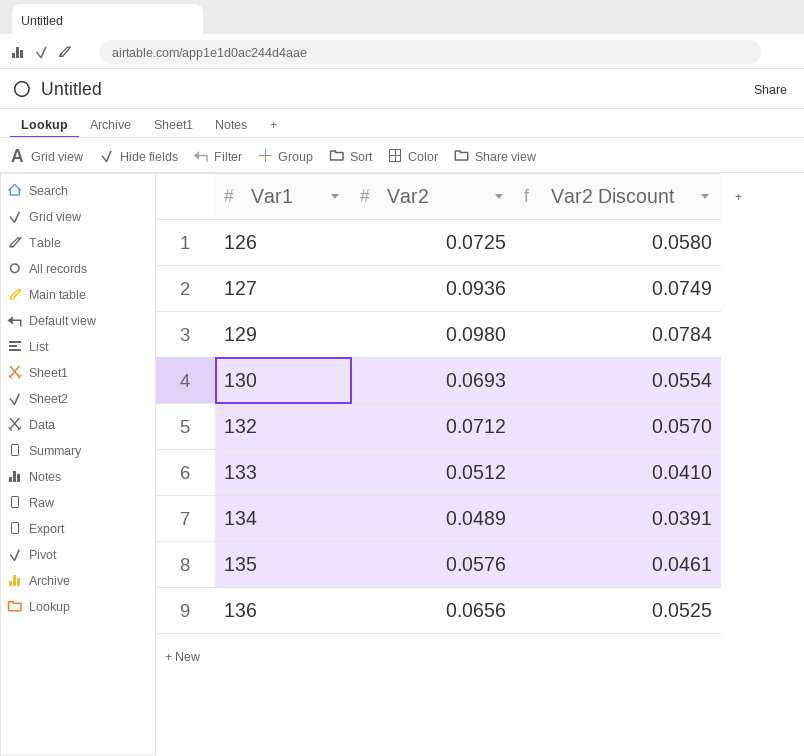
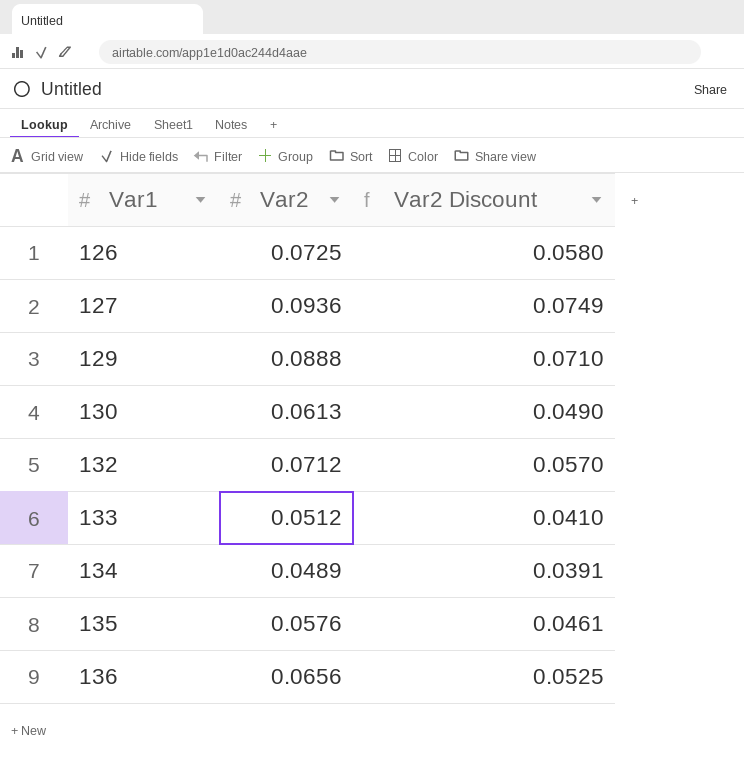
129 | Var2: 0.0980 -> 0.0888
129 | Var2 Discount: 0.0784 -> 0.0710
130 | Var2: 0.0693 -> 0.0613
130 | Var2 Discount: 0.0554 -> 0.0490

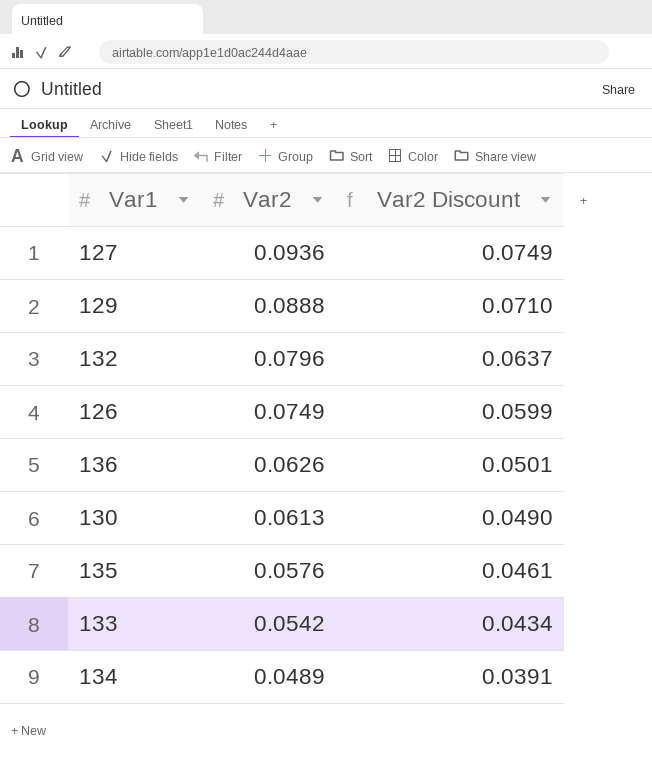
row order: Var1 ascending -> Var2 descending
132 | Var2: 0.0712 -> 0.0796
132 | Var2 Discount: 0.0570 -> 0.0637
126 | Var2: 0.0725 -> 0.0749
126 | Var2 Discount: 0.0580 -> 0.0599
136 | Var2: 0.0656 -> 0.0626
136 | Var2 Discount: 0.0525 -> 0.0501
133 | Var2: 0.0512 -> 0.0542
133 | Var2 Discount: 0.0410 -> 0.0434

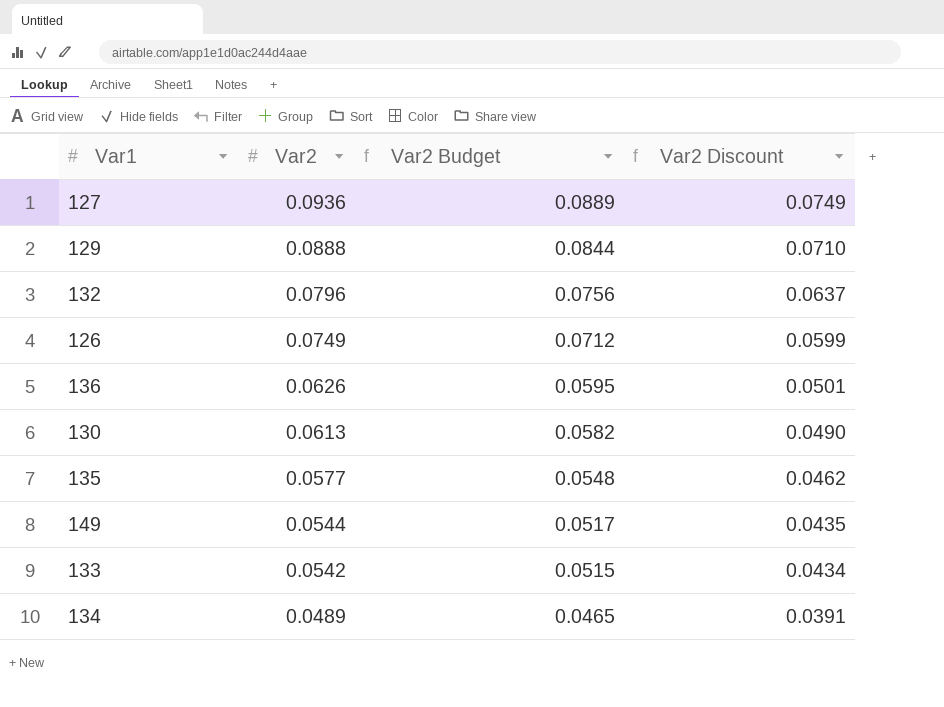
column Var2 Budget | formula: none -> [Var2] * 0.95
135 | Var2: 0.0576 -> 0.0577
135 | Var2 Discount: 0.0461 -> 0.0462
row 149: none -> 0.0544 | 0.0517 | 0.0435

